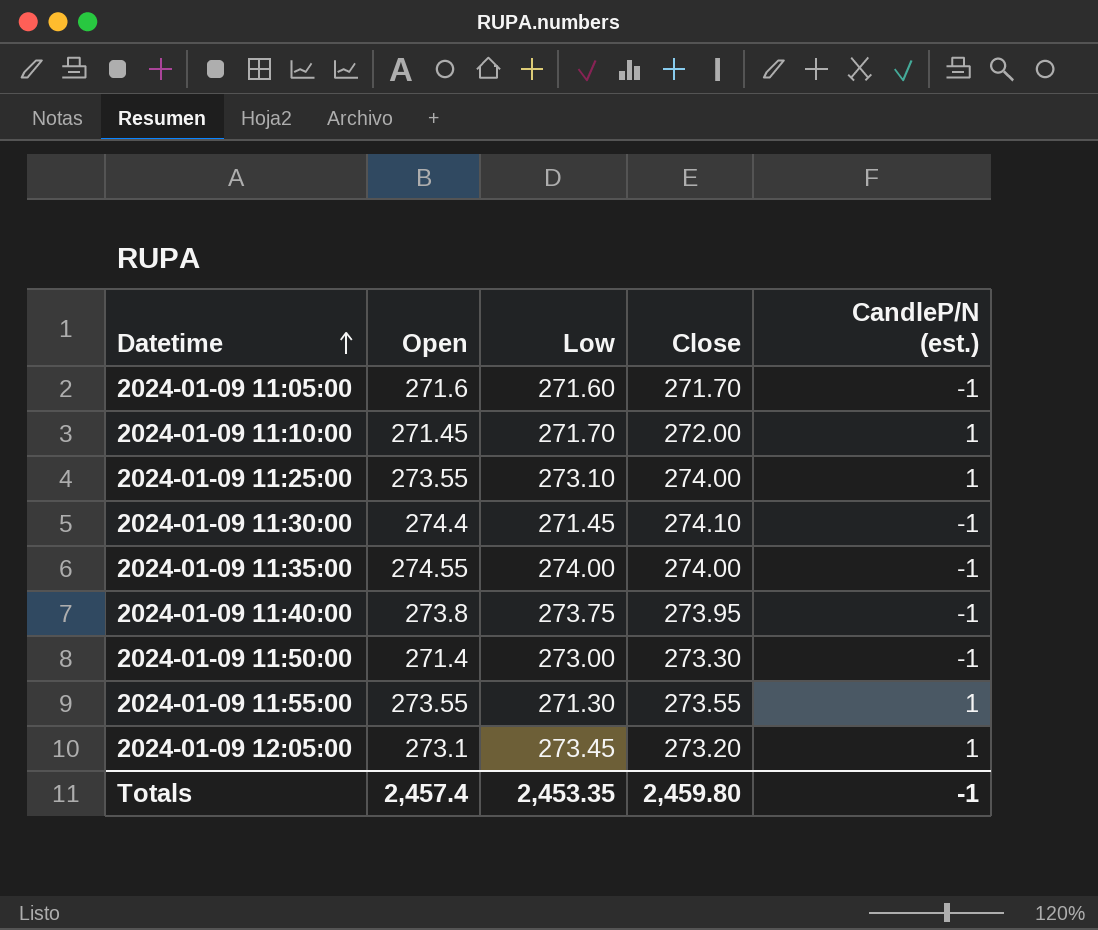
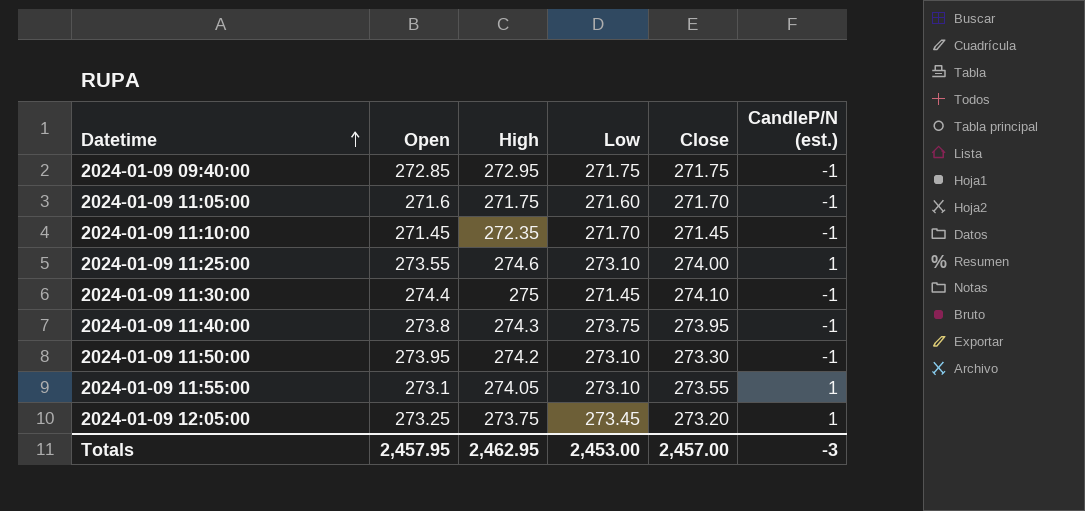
column High | position: none -> 3
row 2024-01-09 11:35:00: 274.55 | 274.00 | 274.00 | -1 -> none
row 2024-01-09 09:40:00: none -> 272.85 | 272.95 | 271.75 | 271.75 | -1
2024-01-09 11:10:00 | Close: 272.00 -> 271.45
2024-01-09 11:10:00 | CandleP/N (est.): 1 -> -1
2024-01-09 11:50:00 | Open: 271.4 -> 273.95
2024-01-09 11:50:00 | Low: 273.00 -> 273.10
2024-01-09 11:55:00 | Open: 273.55 -> 273.1
2024-01-09 11:55:00 | Low: 271.30 -> 273.10
2024-01-09 12:05:00 | Open: 273.1 -> 273.25
Totals | Open: 2,457.4 -> 2,457.95
Totals | Low: 2,453.35 -> 2,453.00
Totals | Close: 2,459.80 -> 2,457.00
Totals | CandleP/N (est.): -1 -> -3

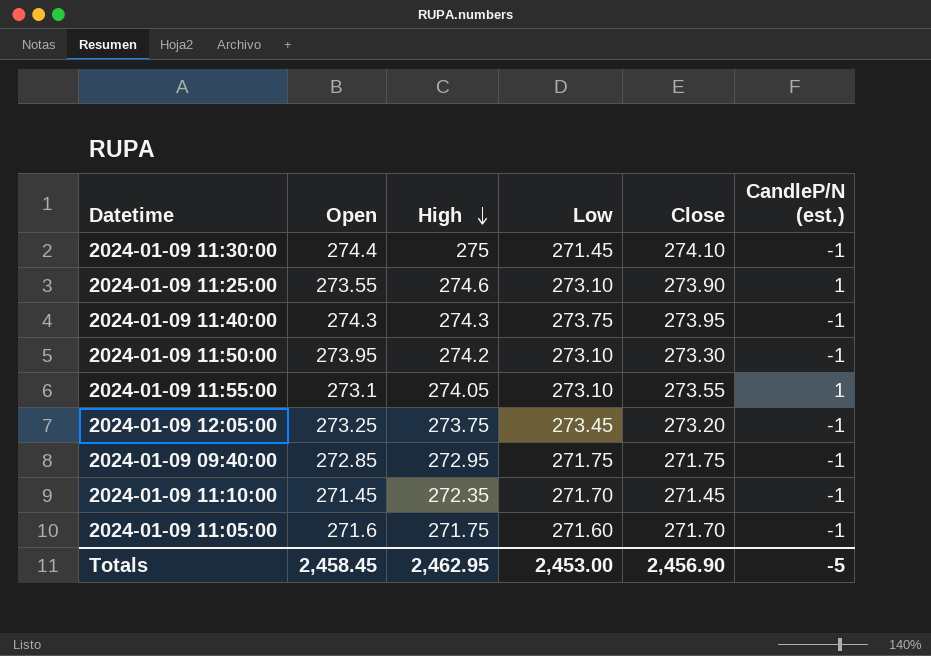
row order: Datetime ascending -> High descending
2024-01-09 11:25:00 | Close: 274.00 -> 273.90
2024-01-09 11:40:00 | Open: 273.8 -> 274.3
2024-01-09 12:05:00 | CandleP/N (est.): 1 -> -1
Totals | Open: 2,457.95 -> 2,458.45
Totals | Close: 2,457.00 -> 2,456.90
Totals | CandleP/N (est.): -3 -> -5

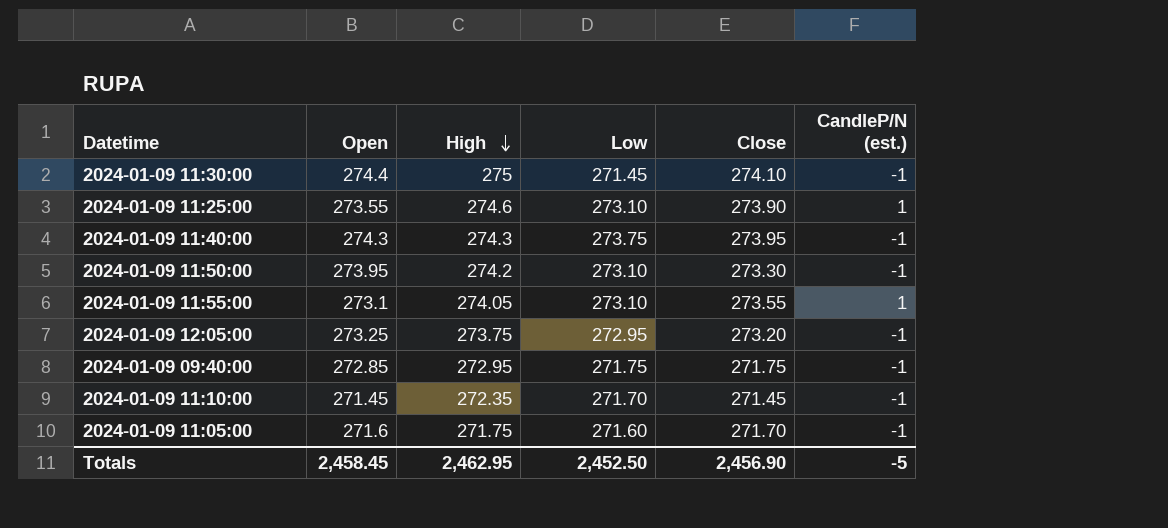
2024-01-09 12:05:00 | Low: 273.45 -> 272.95
Totals | Low: 2,453.00 -> 2,452.50

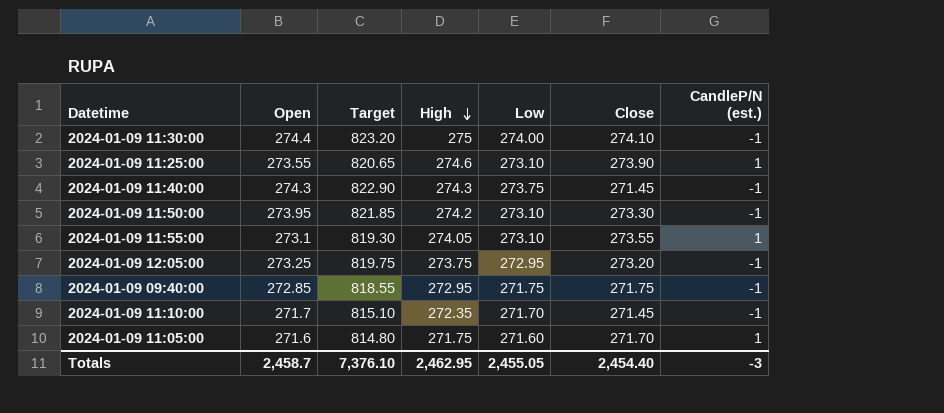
column Target | formula: none -> [Open] * 3
2024-01-09 11:30:00 | Low: 271.45 -> 274.00
2024-01-09 11:40:00 | Close: 273.95 -> 271.45
2024-01-09 11:10:00 | Open: 271.45 -> 271.7
2024-01-09 11:05:00 | CandleP/N (est.): -1 -> 1
Totals | Open: 2,458.45 -> 2,458.7
Totals | Low: 2,452.50 -> 2,455.05
Totals | Close: 2,456.90 -> 2,454.40
Totals | CandleP/N (est.): -5 -> -3

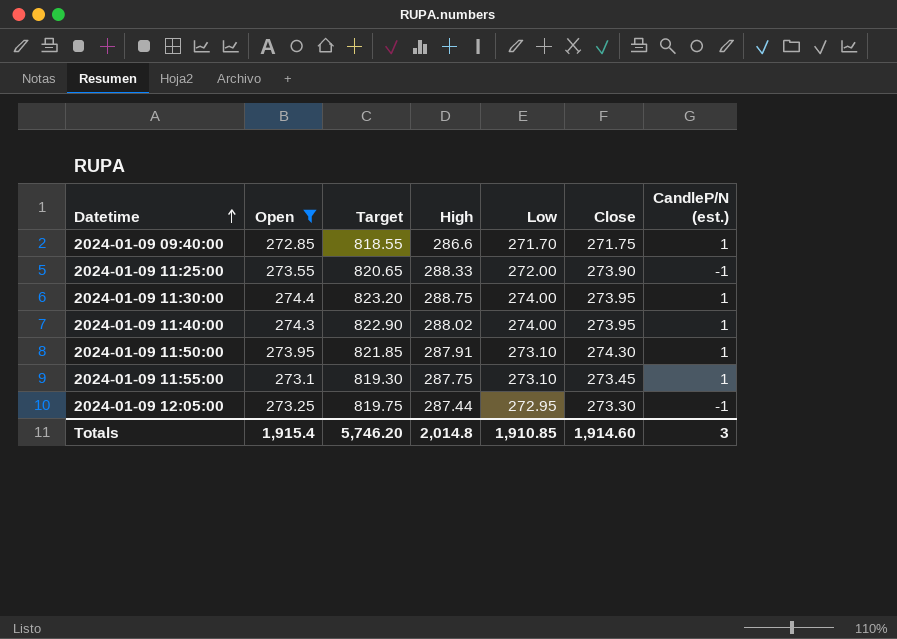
filter: none -> Open >= 272.85
row order: High descending -> Datetime ascending
2024-01-09 09:40:00 | High: 272.95 -> 286.6
2024-01-09 09:40:00 | Low: 271.75 -> 271.70
2024-01-09 09:40:00 | CandleP/N (est.): -1 -> 1
2024-01-09 11:25:00 | High: 274.6 -> 288.33
2024-01-09 11:25:00 | Low: 273.10 -> 272.00
2024-01-09 11:25:00 | CandleP/N (est.): 1 -> -1
2024-01-09 11:30:00 | High: 275 -> 288.75
2024-01-09 11:30:00 | Close: 274.10 -> 273.95
2024-01-09 11:30:00 | CandleP/N (est.): -1 -> 1
2024-01-09 11:40:00 | High: 274.3 -> 288.02
2024-01-09 11:40:00 | Low: 273.75 -> 274.00
2024-01-09 11:40:00 | Close: 271.45 -> 273.95
2024-01-09 11:40:00 | CandleP/N (est.): -1 -> 1
2024-01-09 11:50:00 | High: 274.2 -> 287.91
2024-01-09 11:50:00 | Close: 273.30 -> 274.30
2024-01-09 11:50:00 | CandleP/N (est.): -1 -> 1
2024-01-09 11:55:00 | High: 274.05 -> 287.75
2024-01-09 11:55:00 | Close: 273.55 -> 273.45
2024-01-09 12:05:00 | High: 273.75 -> 287.44
2024-01-09 12:05:00 | Close: 273.20 -> 273.30
Totals | Open: 2,458.7 -> 1,915.4
Totals | Target: 7,376.10 -> 5,746.20
Totals | High: 2,462.95 -> 2,014.8
Totals | Low: 2,455.05 -> 1,910.85
Totals | Close: 2,454.40 -> 1,914.60
Totals | CandleP/N (est.): -3 -> 3

